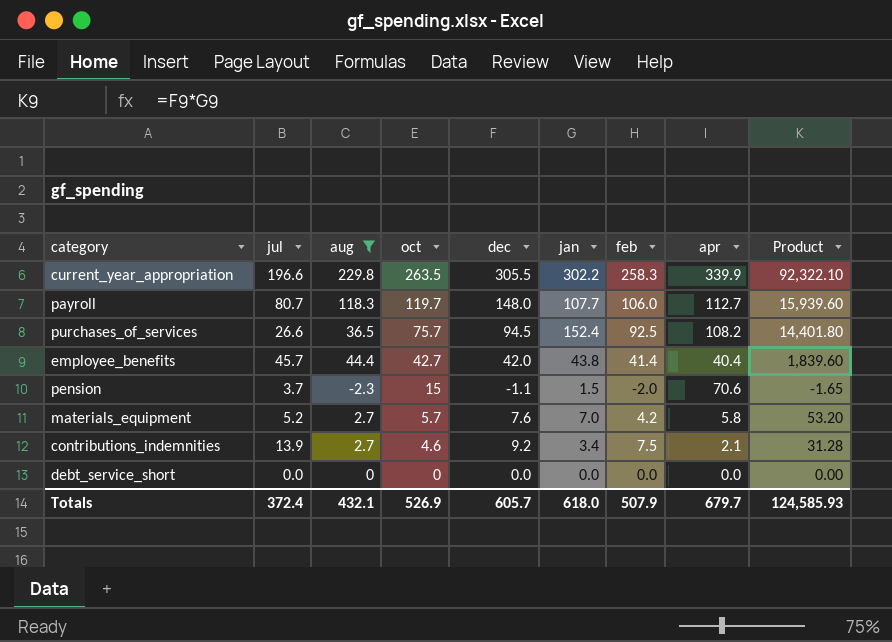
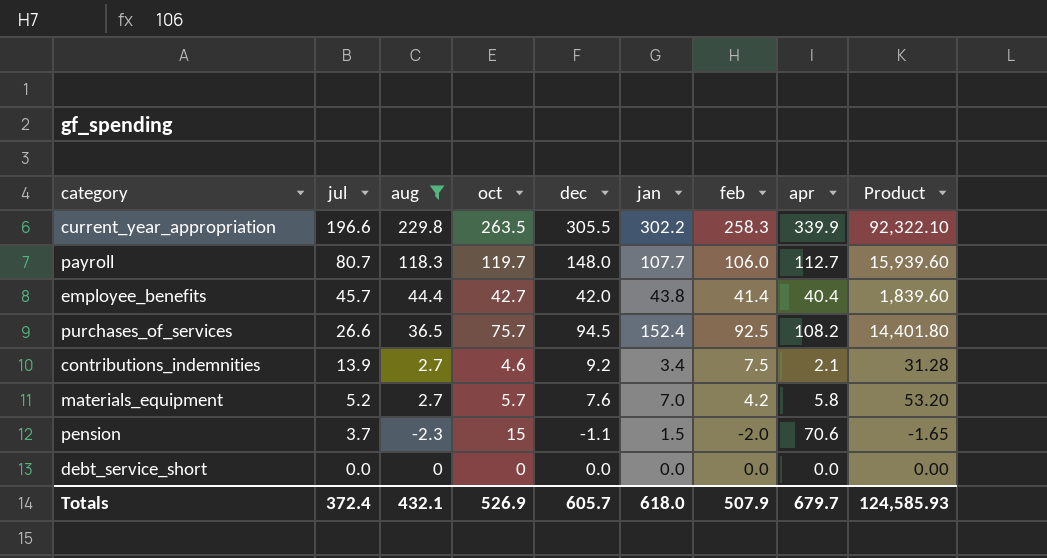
row order: oct descending -> jul descending

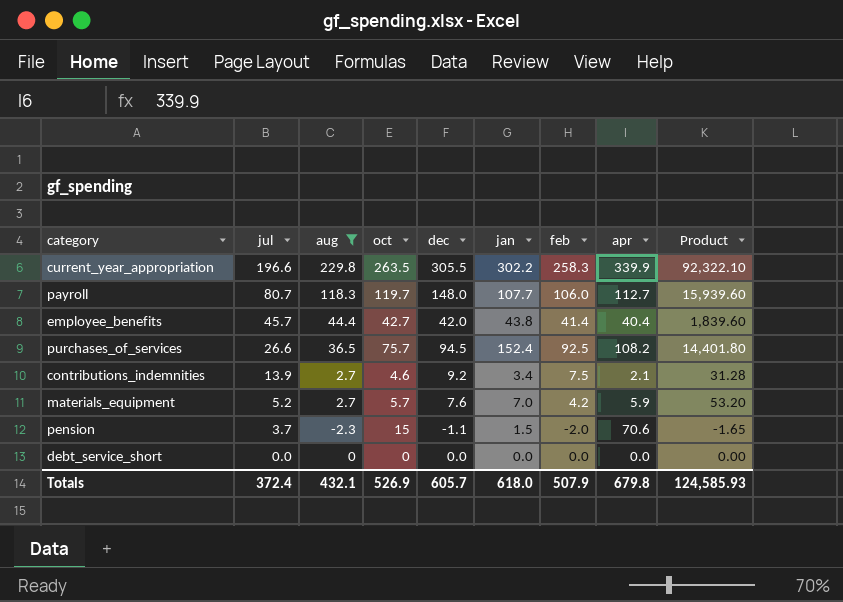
materials_equipment | apr: 5.8 -> 5.9
Totals | apr: 679.7 -> 679.8

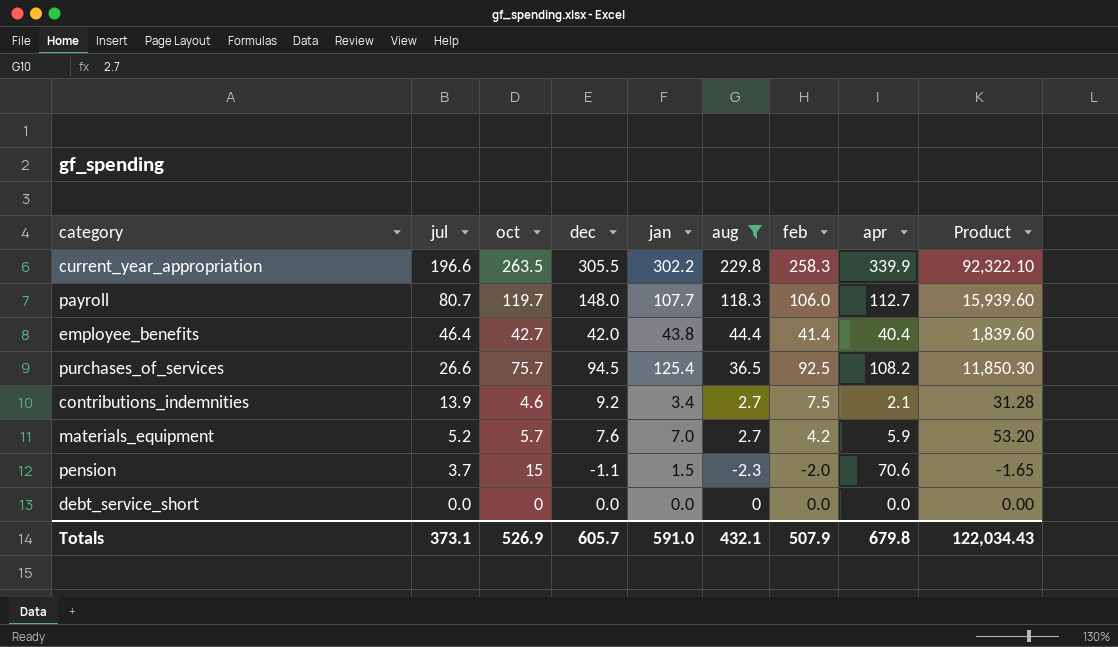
column aug | position: 3 -> 6
employee_benefits | jul: 45.7 -> 46.4
purchases_of_services | jan: 152.4 -> 125.4
purchases_of_services | Product: 14,401.80 -> 11,850.30
Totals | jul: 372.4 -> 373.1
Totals | jan: 618.0 -> 591.0
Totals | Product: 124,585.93 -> 122,034.43

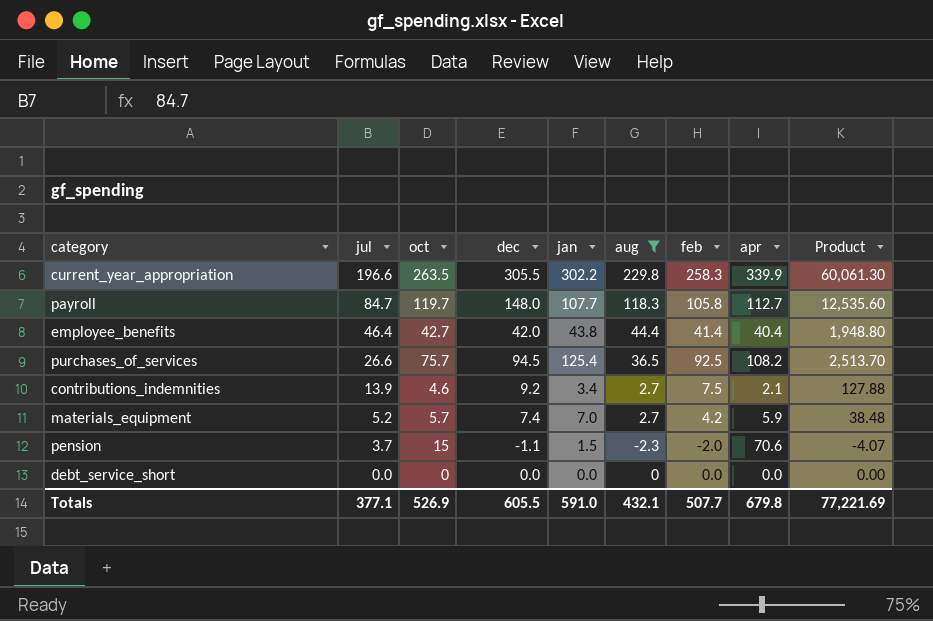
column Product | formula: [dec] * [jan] -> [jul] * [dec]
payroll | jul: 80.7 -> 84.7
payroll | feb: 106.0 -> 105.8
materials_equipment | dec: 7.6 -> 7.4
Totals | jul: 373.1 -> 377.1
Totals | dec: 605.7 -> 605.5
Totals | feb: 507.9 -> 507.7
Totals | Product: 122,034.43 -> 77,221.69

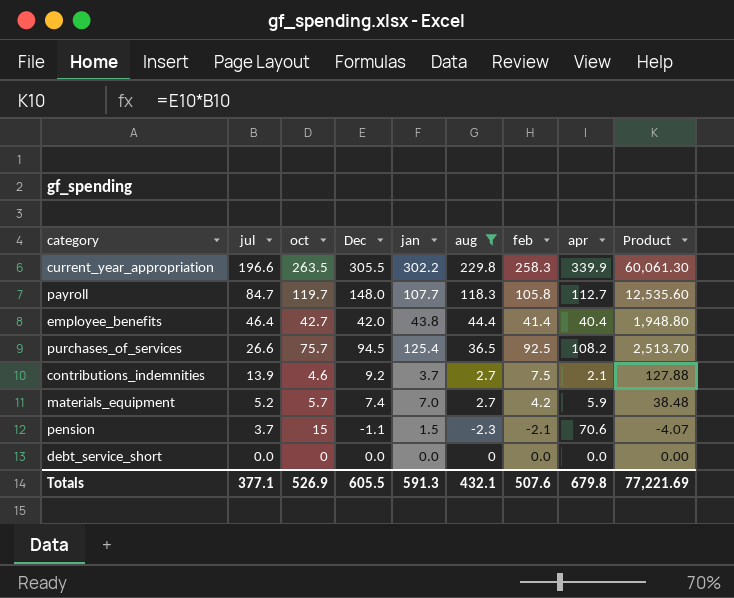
column name: dec -> Dec
contributions_indemnities | jan: 3.4 -> 3.7
pension | feb: -2.0 -> -2.1
Totals | jan: 591.0 -> 591.3
Totals | feb: 507.7 -> 507.6

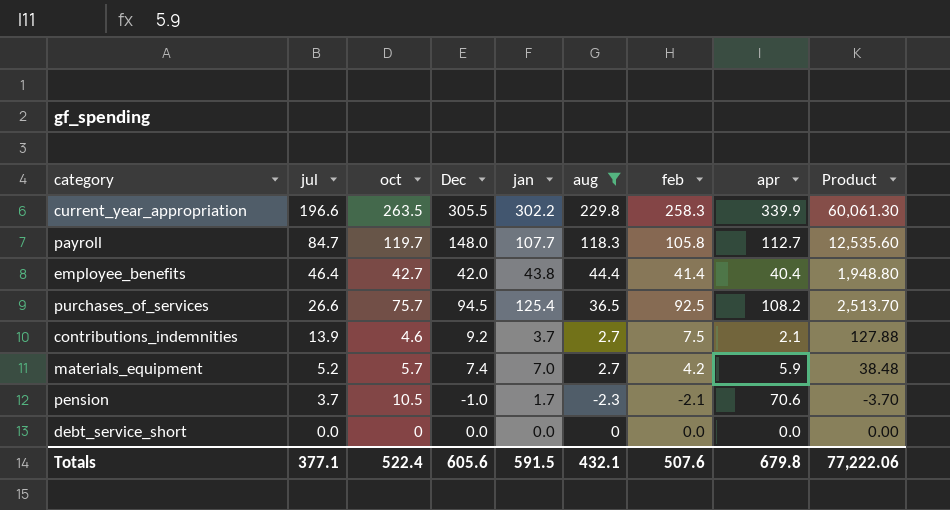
pension | oct: 15 -> 10.5
pension | Dec: -1.1 -> -1.0
pension | jan: 1.5 -> 1.7
pension | Product: -4.07 -> -3.70
Totals | oct: 526.9 -> 522.4
Totals | Dec: 605.5 -> 605.6
Totals | jan: 591.3 -> 591.5
Totals | Product: 77,221.69 -> 77,222.06

